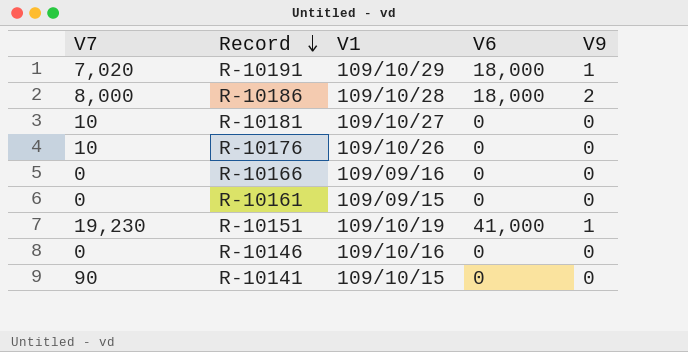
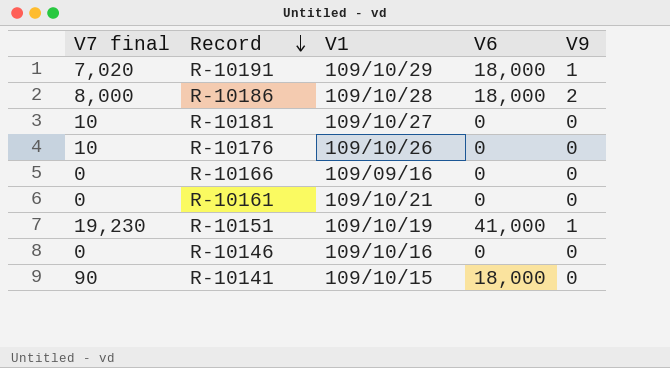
column name: V7 -> V7 final
R-10161 | V1: 109/09/15 -> 109/10/21
R-10141 | V6: 0 -> 18,000

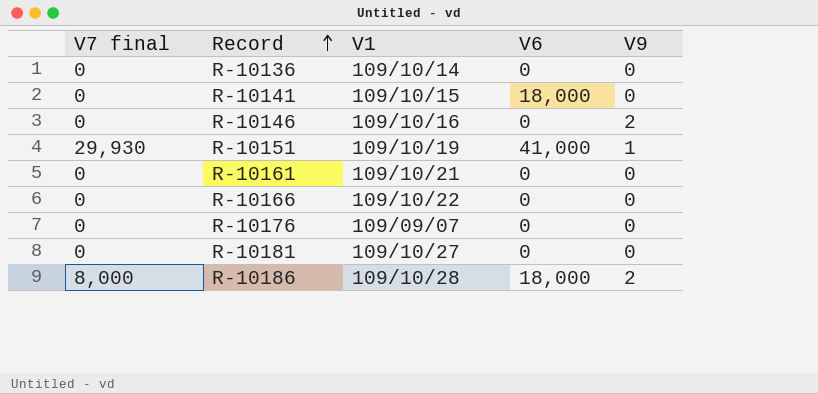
row order: Record descending -> Record ascending
row R-10191: 7,020 | 109/10/29 | 18,000 | 1 -> none
row R-10136: none -> 0 | 109/10/14 | 0 | 0
R-10141 | V7 final: 90 -> 0
R-10146 | V9: 0 -> 2
R-10151 | V7 final: 19,230 -> 29,930
R-10166 | V1: 109/09/16 -> 109/10/22
R-10176 | V7 final: 10 -> 0
R-10176 | V1: 109/10/26 -> 109/09/07
R-10181 | V7 final: 10 -> 0

